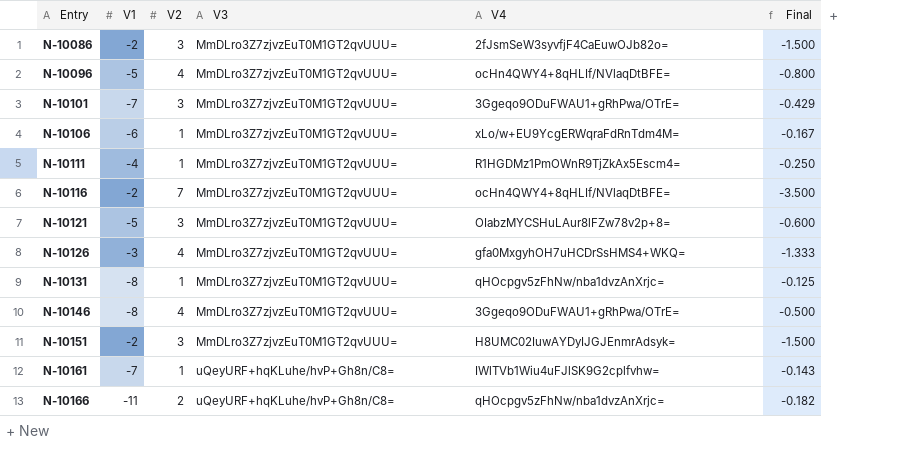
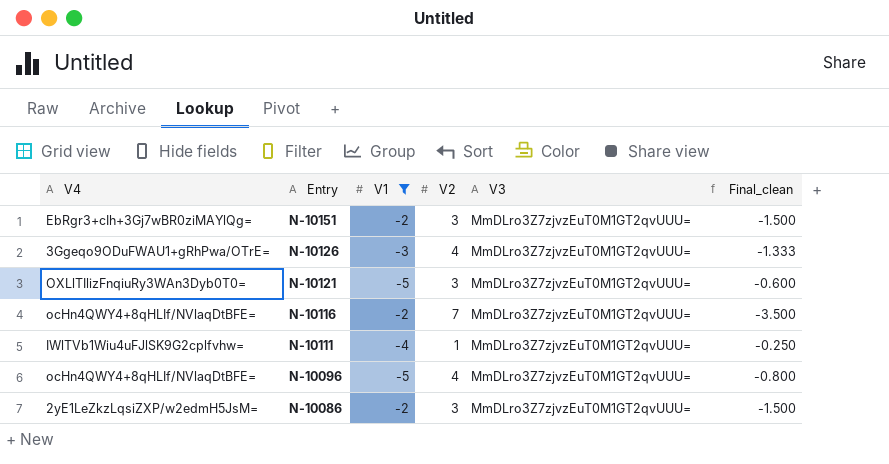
filter: none -> V1 >= -5
row order: Entry ascending -> Entry descending
column V4 | position: 5 -> 1
column name: Final -> Final_clean
N-10151 | V4: H8UMC02IuwAYDyIJGJEnmrAdsyk= -> EbRgr3+cIh+3Gj7wBR0ziMAYlQg=
N-10126 | V4: gfa0MxgyhOH7uHCDrSsHMS4+WKQ= -> 3Ggeqo9ODuFWAU1+gRhPwa/OTrE=
N-10121 | V4: OIabzMYCSHuLAur8lFZw78v2p+8= -> OXLlTIlizFnqiuRy3WAn3Dyb0T0=
N-10111 | V4: R1HGDMz1PmOWnR9TjZkAx5Escm4= -> IWlTVb1Wiu4uFJlSK9G2cplfvhw=
N-10086 | V4: 2fJsmSeW3syvfjF4CaEuwOJb82o= -> 2yE1LeZkzLqsiZXP/w2edmH5JsM=

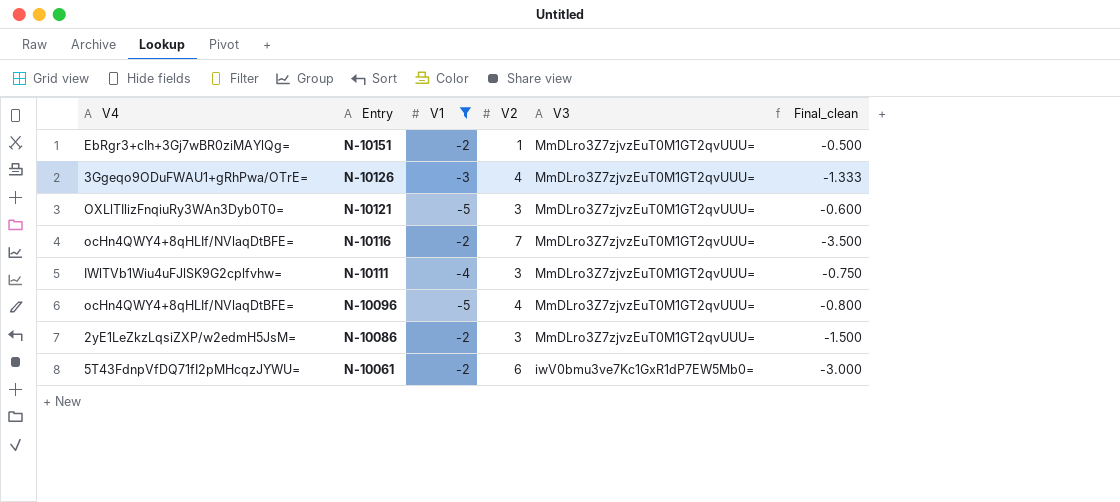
N-10151 | V2: 3 -> 1
N-10151 | Final_clean: -1.500 -> -0.500
N-10111 | V2: 1 -> 3
N-10111 | Final_clean: -0.250 -> -0.750
row N-10061: none -> 5T43FdnpVfDQ71fI2pMHcqzJYWU= | -2 | 6 | iwV0bmu3ve7Kc1GxR1dP7EW5Mb0= | -3.000

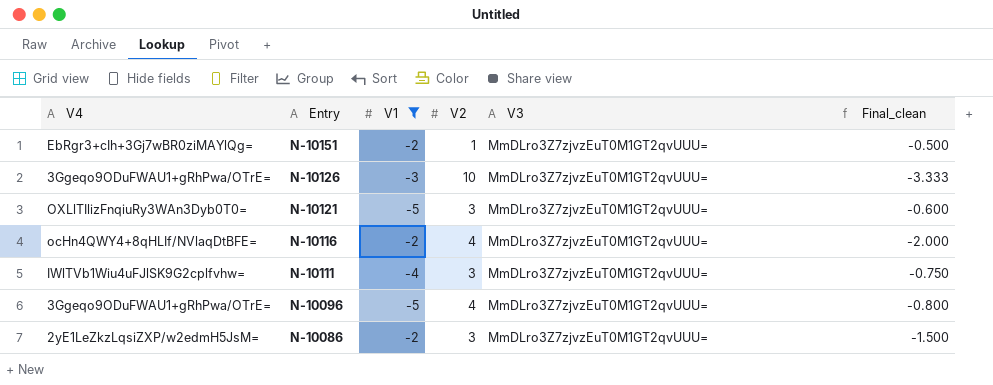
row N-10061: 5T43FdnpVfDQ71fI2pMHcqzJYWU= | -2 | 6 | iwV0bmu3ve7Kc1GxR1dP7EW5Mb0= | -3.000 -> none
N-10126 | V2: 4 -> 10
N-10126 | Final_clean: -1.333 -> -3.333
N-10116 | V2: 7 -> 4
N-10116 | Final_clean: -3.500 -> -2.000
N-10096 | V4: ocHn4QWY4+8qHLIf/NVlaqDtBFE= -> 3Ggeqo9ODuFWAU1+gRhPwa/OTrE=

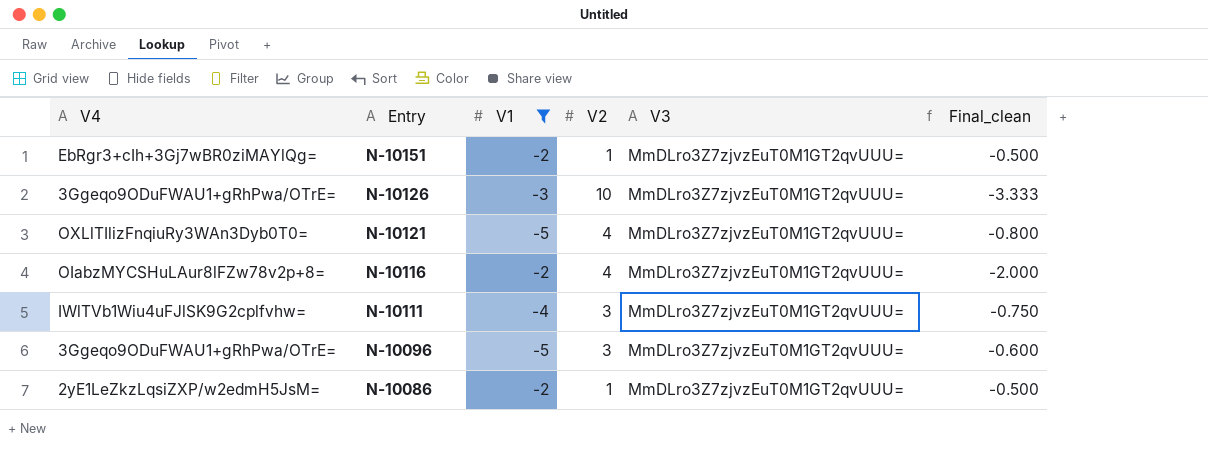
N-10121 | V2: 3 -> 4
N-10121 | Final_clean: -0.600 -> -0.800
N-10116 | V4: ocHn4QWY4+8qHLIf/NVlaqDtBFE= -> OIabzMYCSHuLAur8lFZw78v2p+8=
N-10096 | V2: 4 -> 3
N-10096 | Final_clean: -0.800 -> -0.600
N-10086 | V2: 3 -> 1
N-10086 | Final_clean: -1.500 -> -0.500

